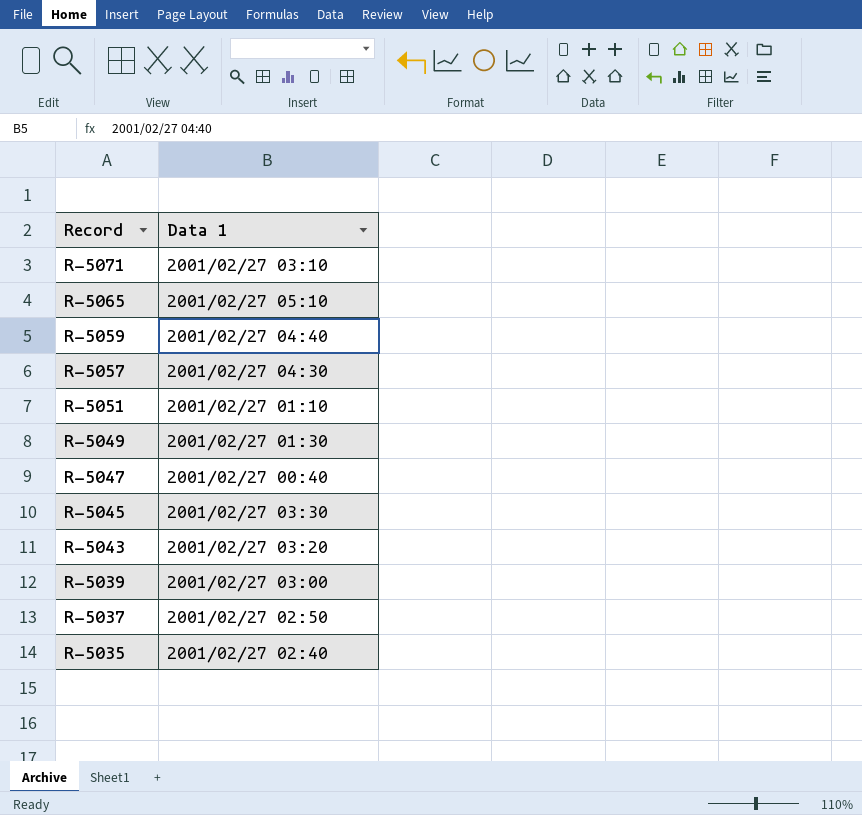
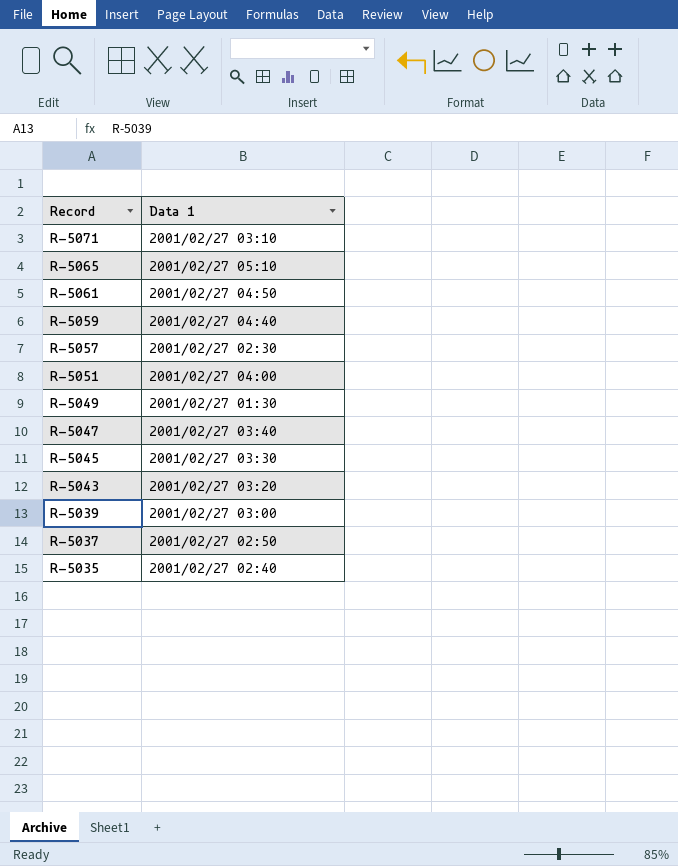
row R-5061: none -> 2001/02/27 04:50
R-5057 | Data 1: 2001/02/27 04:30 -> 2001/02/27 02:30
R-5051 | Data 1: 2001/02/27 01:10 -> 2001/02/27 04:00
R-5047 | Data 1: 2001/02/27 00:40 -> 2001/02/27 03:40

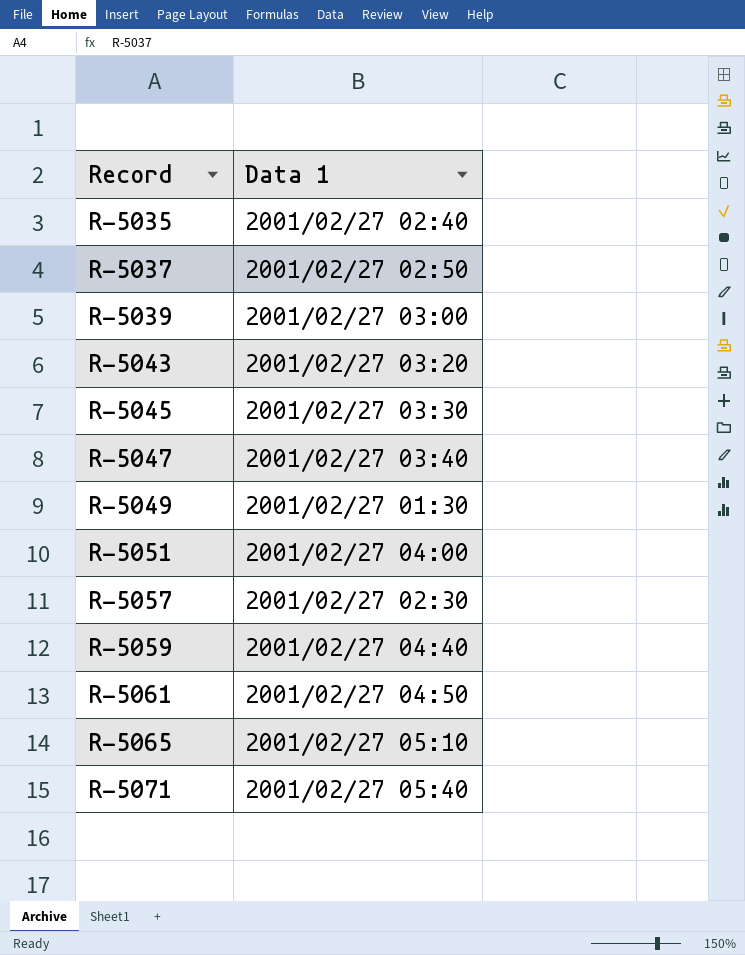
row order: Record descending -> Record ascending
R-5071 | Data 1: 2001/02/27 03:10 -> 2001/02/27 05:40

